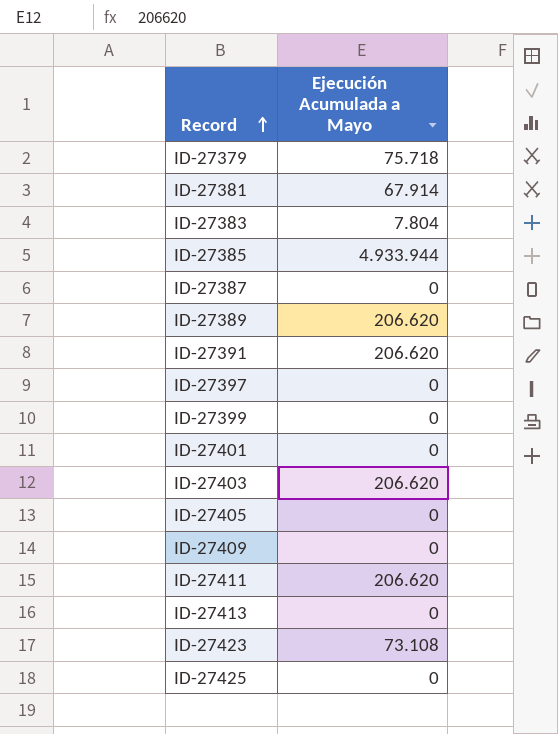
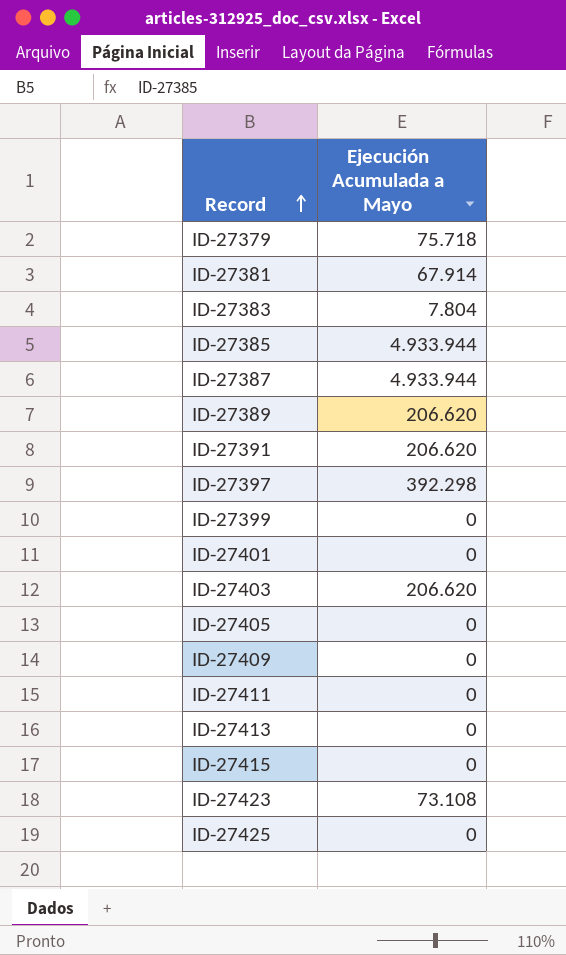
ID-27387 | Ejecución Acumulada a Mayo: 0 -> 4.933.944
ID-27397 | Ejecución Acumulada a Mayo: 0 -> 392.298
ID-27411 | Ejecución Acumulada a Mayo: 206.620 -> 0
row ID-27415: none -> 0

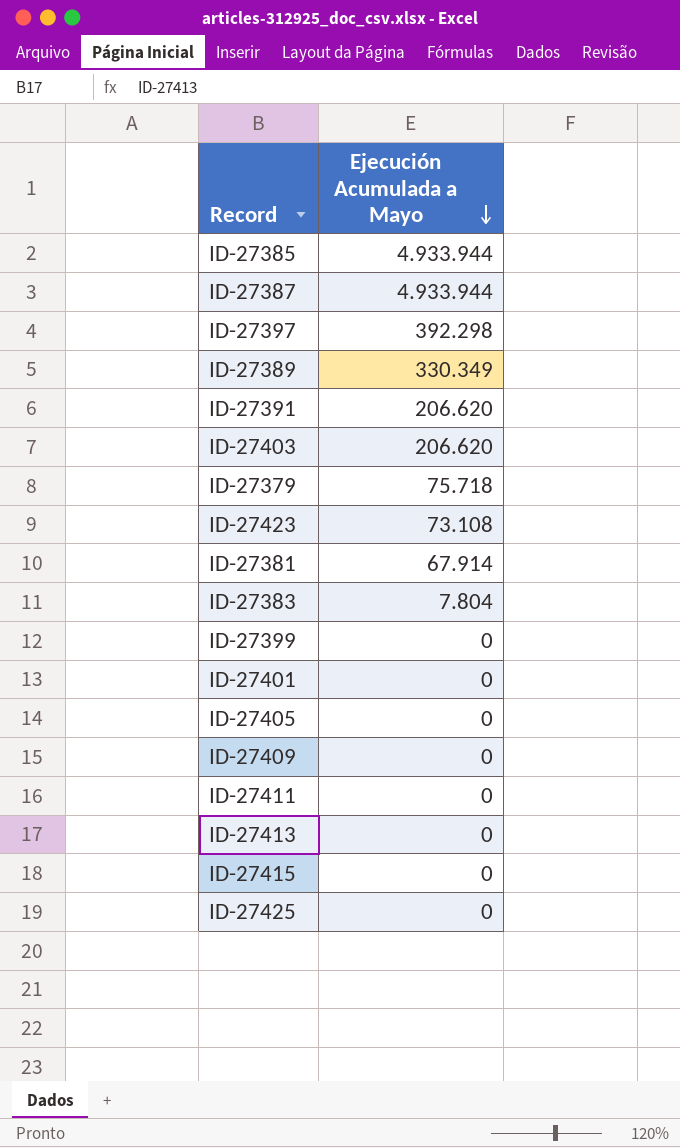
row order: Record ascending -> Ejecución Acumulada a Mayo descending
ID-27389 | Ejecución Acumulada a Mayo: 206.620 -> 330.349

